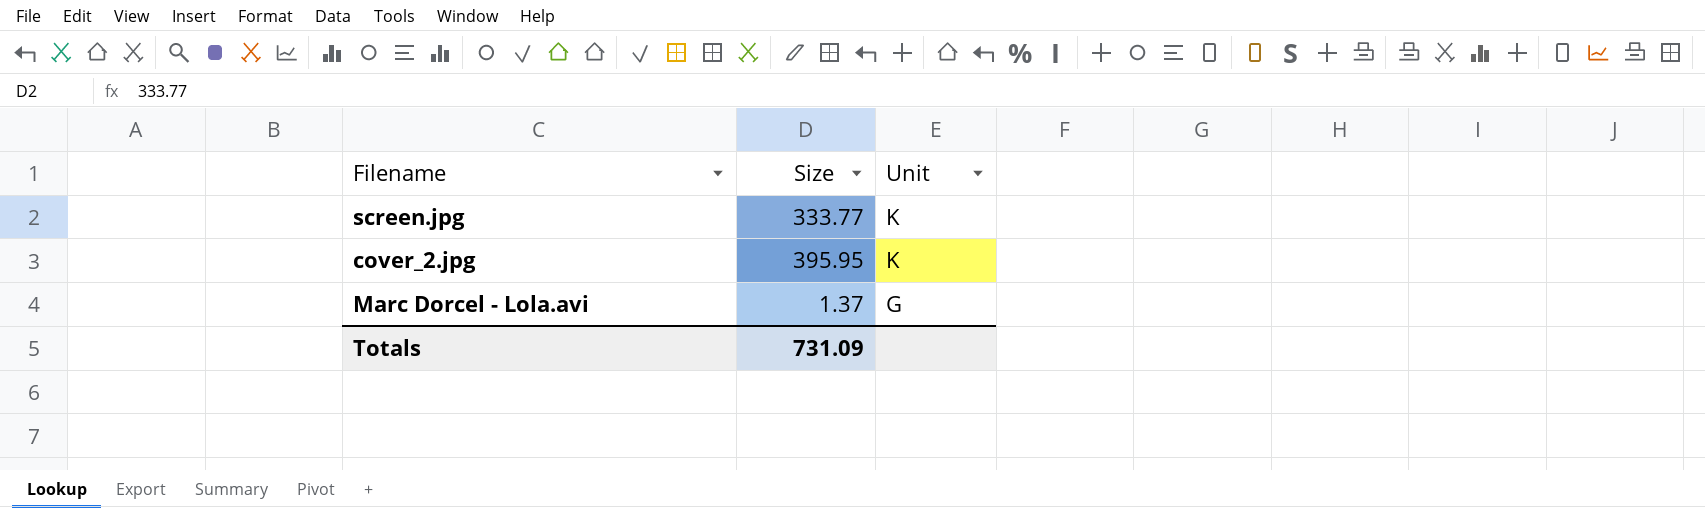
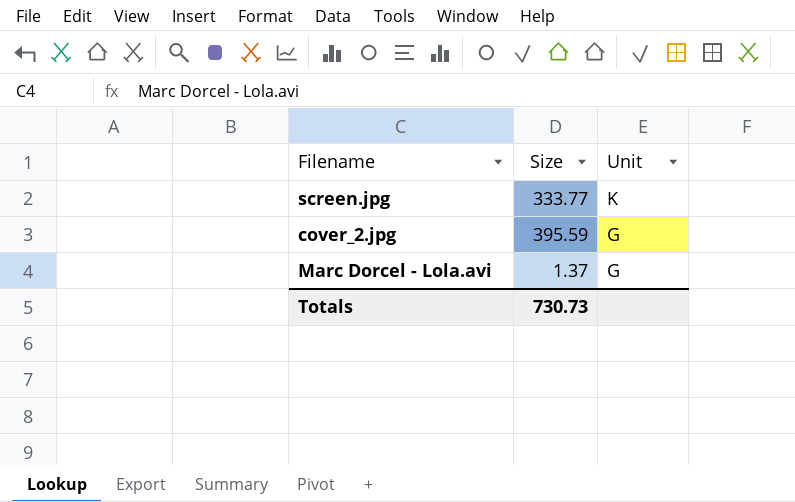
cover_2.jpg | Size: 395.95 -> 395.59
cover_2.jpg | Unit: K -> G
Totals | Size: 731.09 -> 730.73

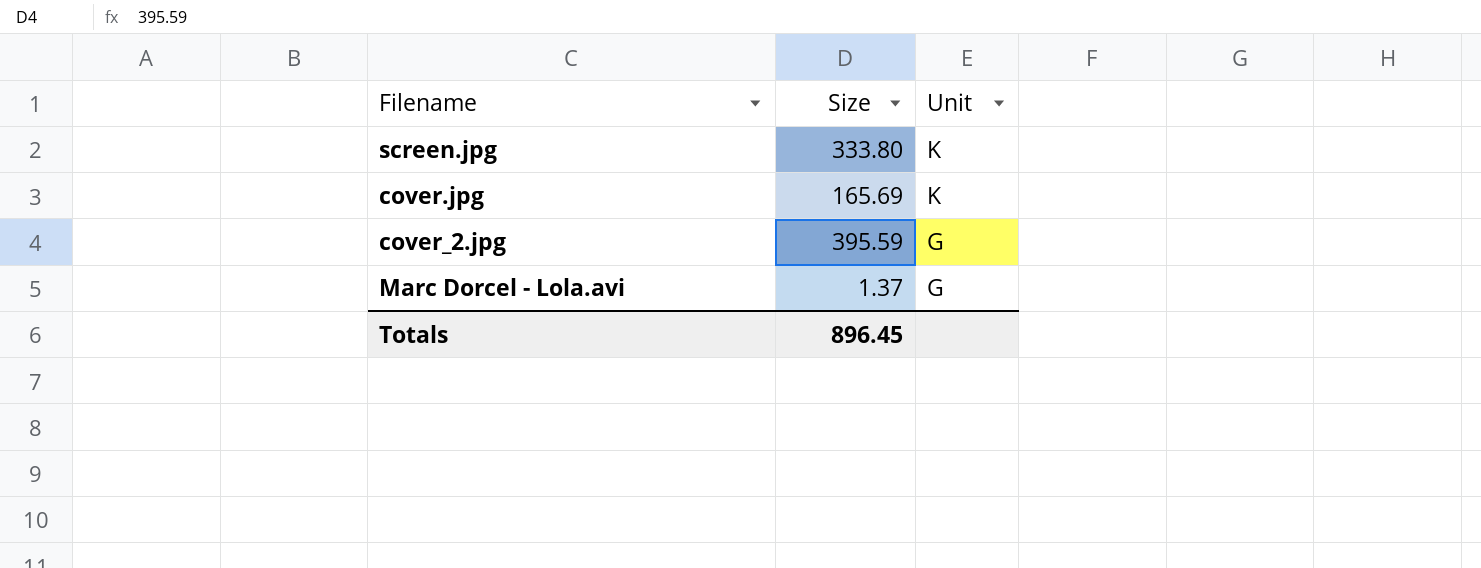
screen.jpg | Size: 333.77 -> 333.80
row cover.jpg: none -> 165.69 | K
Totals | Size: 730.73 -> 896.45

